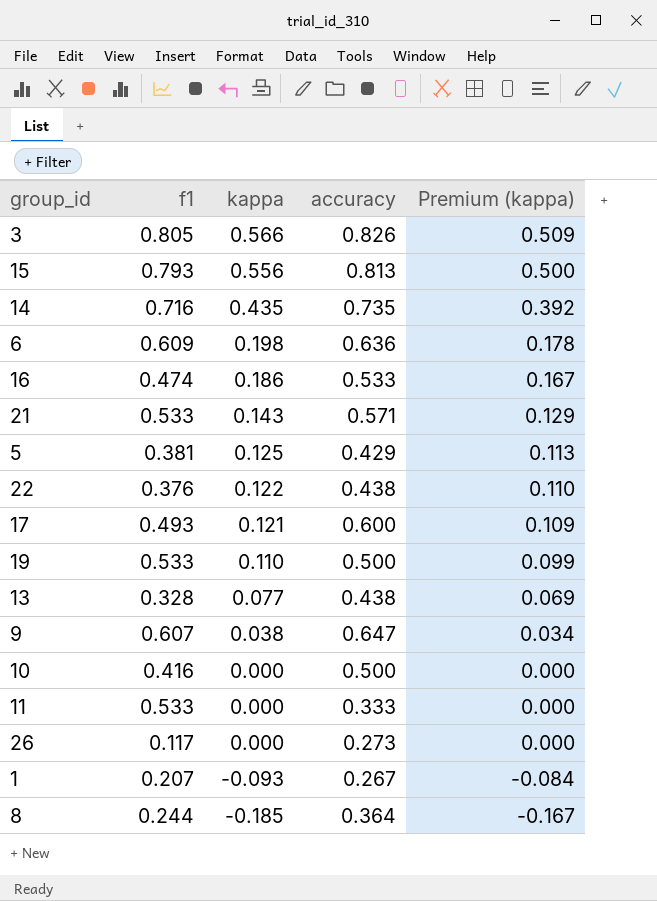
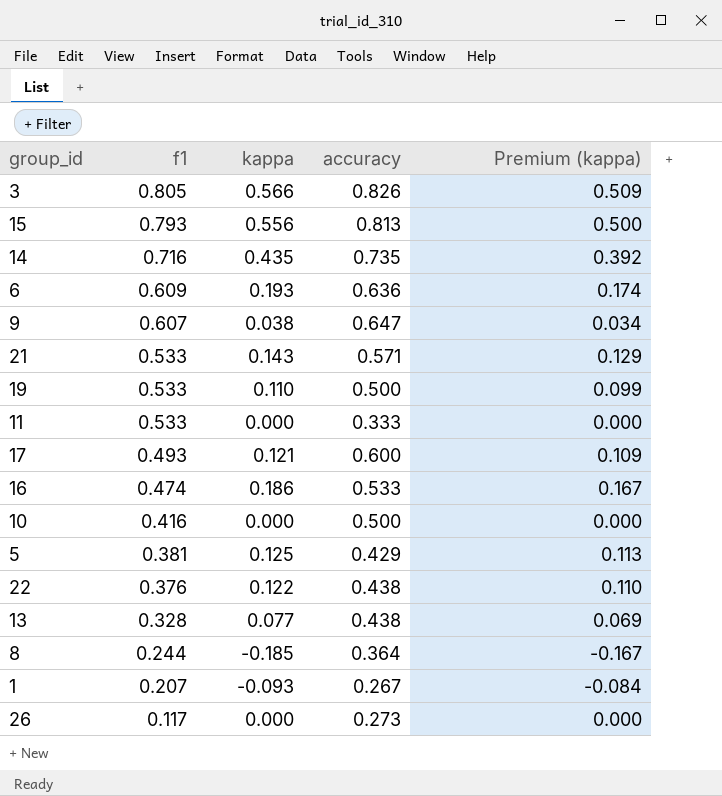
row order: kappa descending -> f1 descending
6 | kappa: 0.198 -> 0.193
6 | Premium (kappa): 0.178 -> 0.174

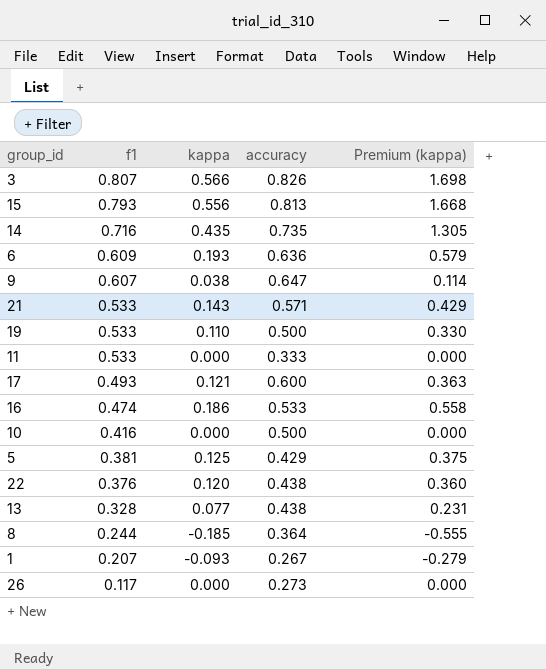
column Premium (kappa) | formula: [kappa] * 0.9 -> [kappa] * 3
3 | f1: 0.805 -> 0.807
22 | kappa: 0.122 -> 0.120

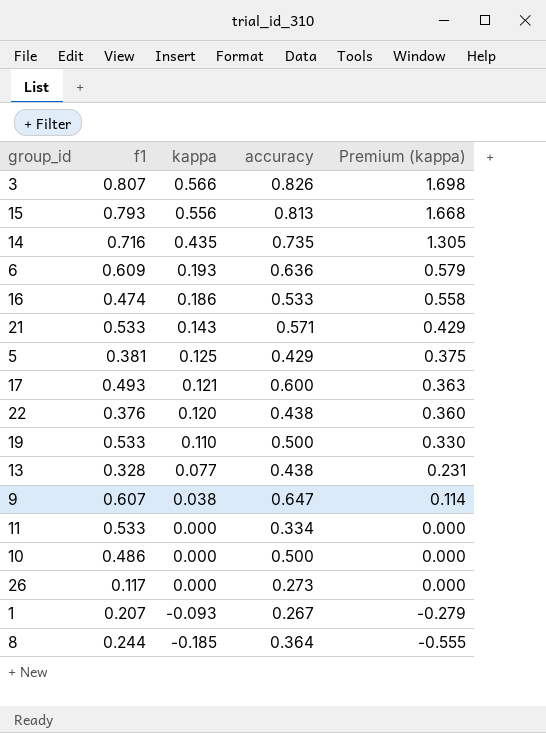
row order: f1 descending -> kappa descending
11 | accuracy: 0.333 -> 0.334
10 | f1: 0.416 -> 0.486

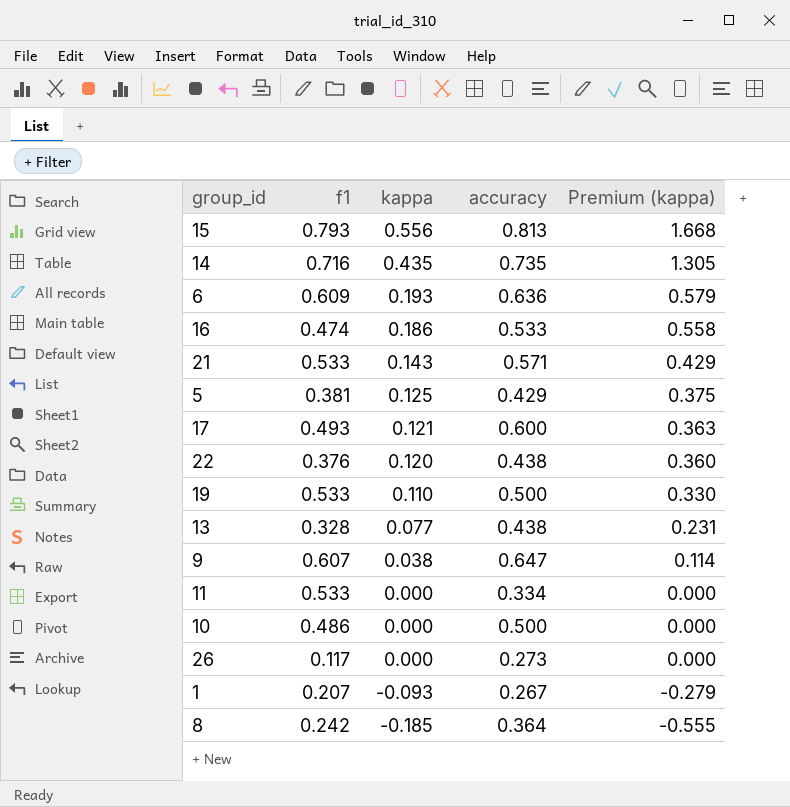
row 3: 0.807 | 0.566 | 0.826 | 1.698 -> none
8 | f1: 0.244 -> 0.242

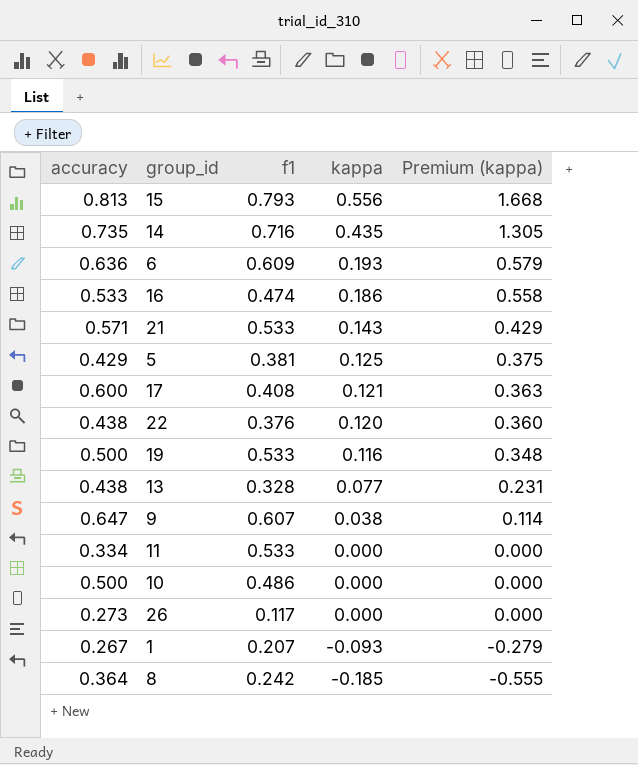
column accuracy | position: 4 -> 1
17 | f1: 0.493 -> 0.408
19 | kappa: 0.110 -> 0.116
19 | Premium (kappa): 0.330 -> 0.348

